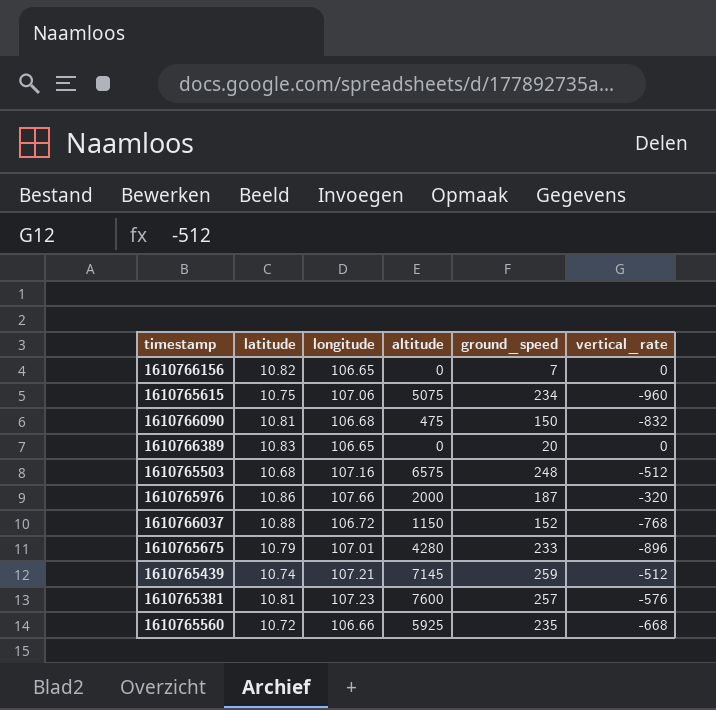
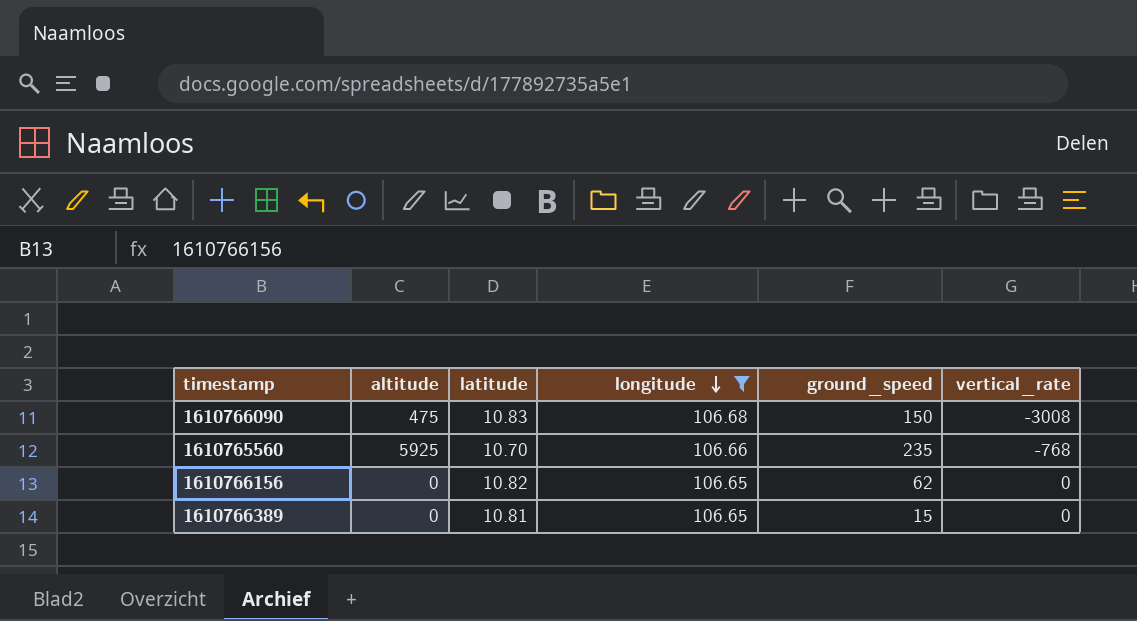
filter: none -> longitude <= 106.68
row order: none -> longitude descending
column altitude | position: 4 -> 2
1610766090 | latitude: 10.81 -> 10.83
1610766090 | vertical_rate: -832 -> -3008
1610765560 | latitude: 10.72 -> 10.70
1610765560 | vertical_rate: -668 -> -768
1610766156 | ground_speed: 7 -> 62
1610766389 | latitude: 10.83 -> 10.81
1610766389 | ground_speed: 20 -> 15

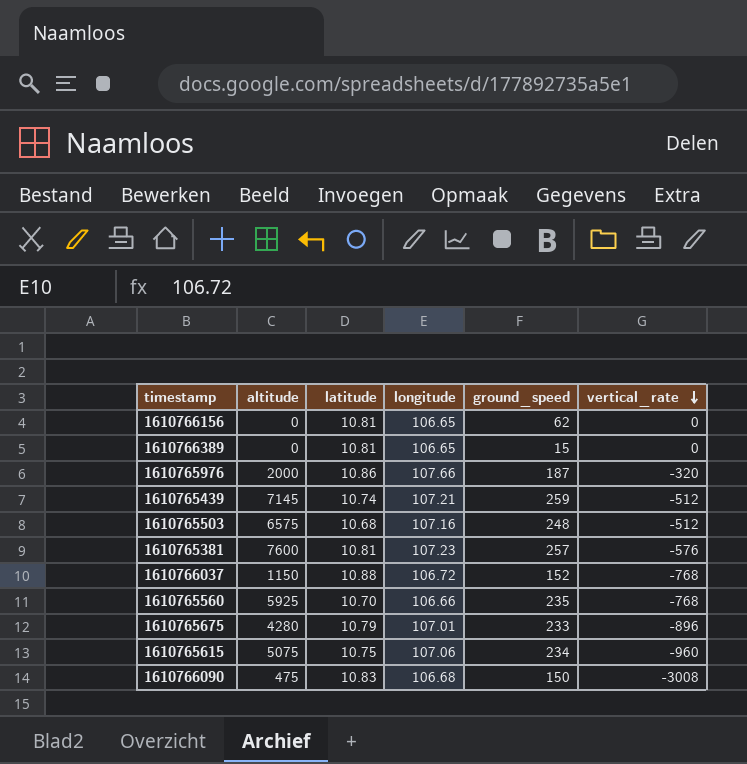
filter: longitude <= 106.68 -> none
row order: longitude descending -> vertical_rate descending
1610766156 | latitude: 10.82 -> 10.81

